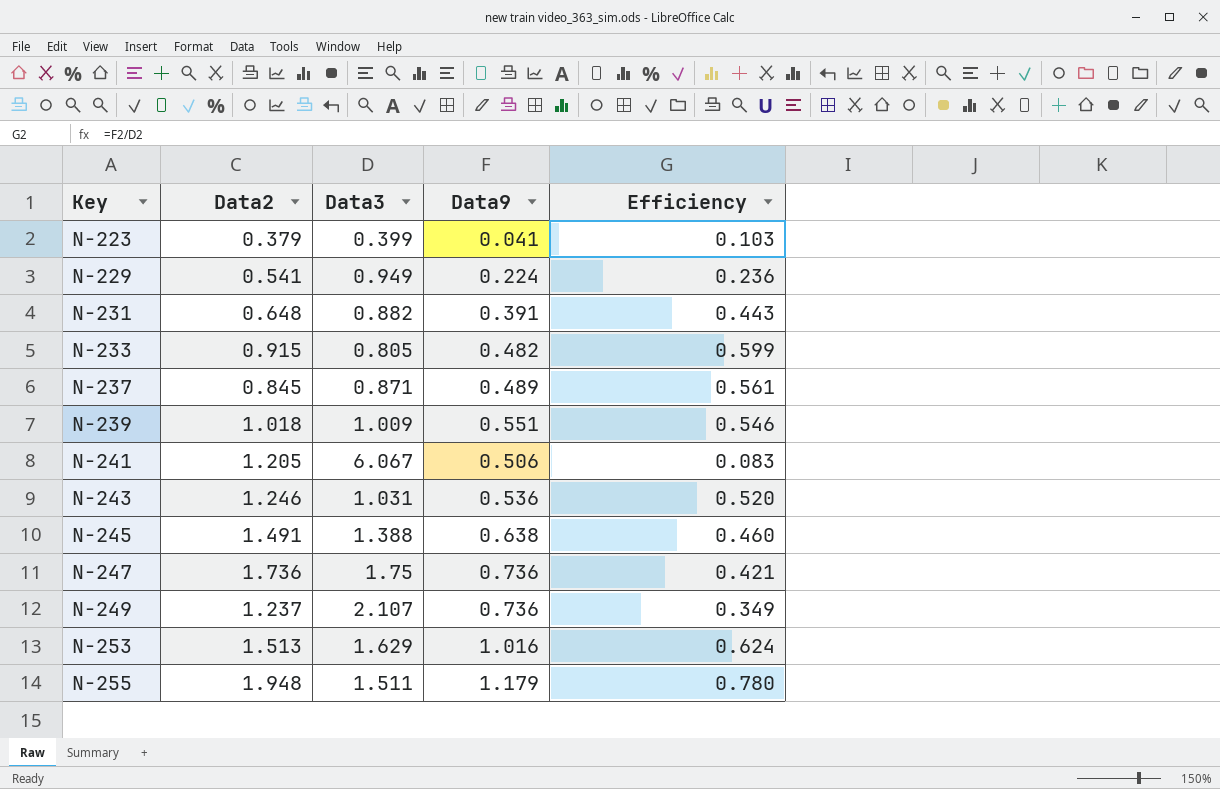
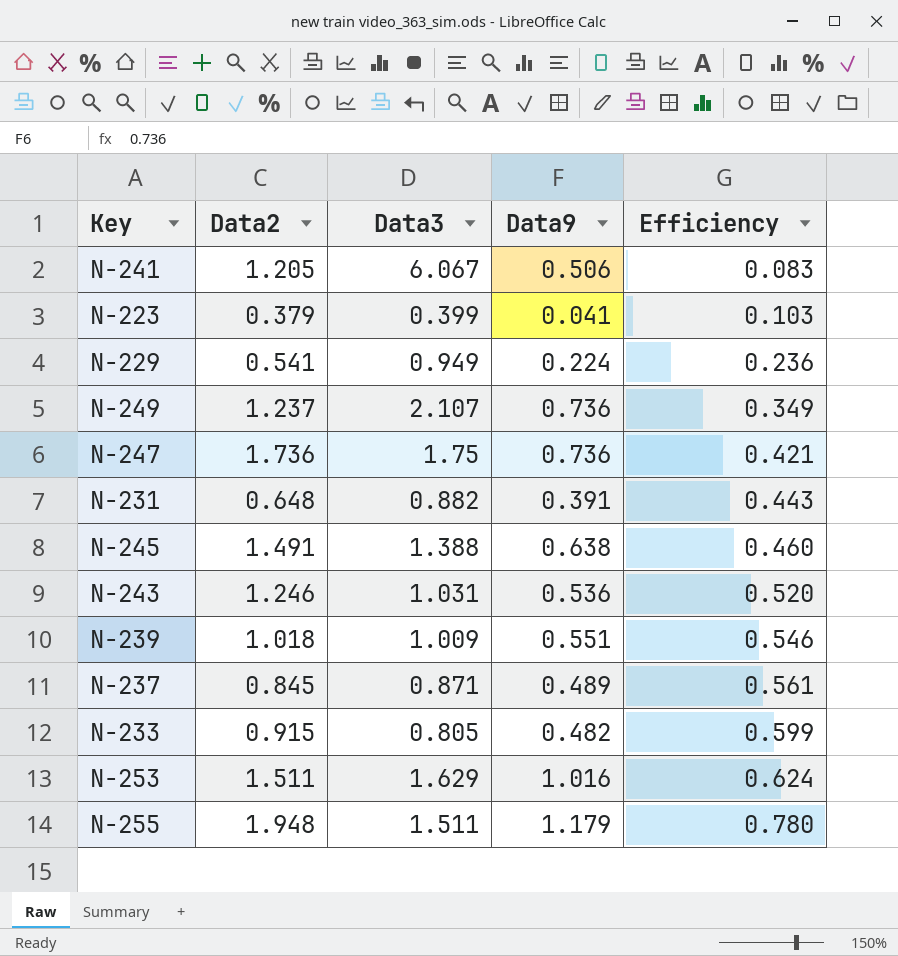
row order: Key ascending -> Efficiency ascending
N-253 | Data2: 1.513 -> 1.511

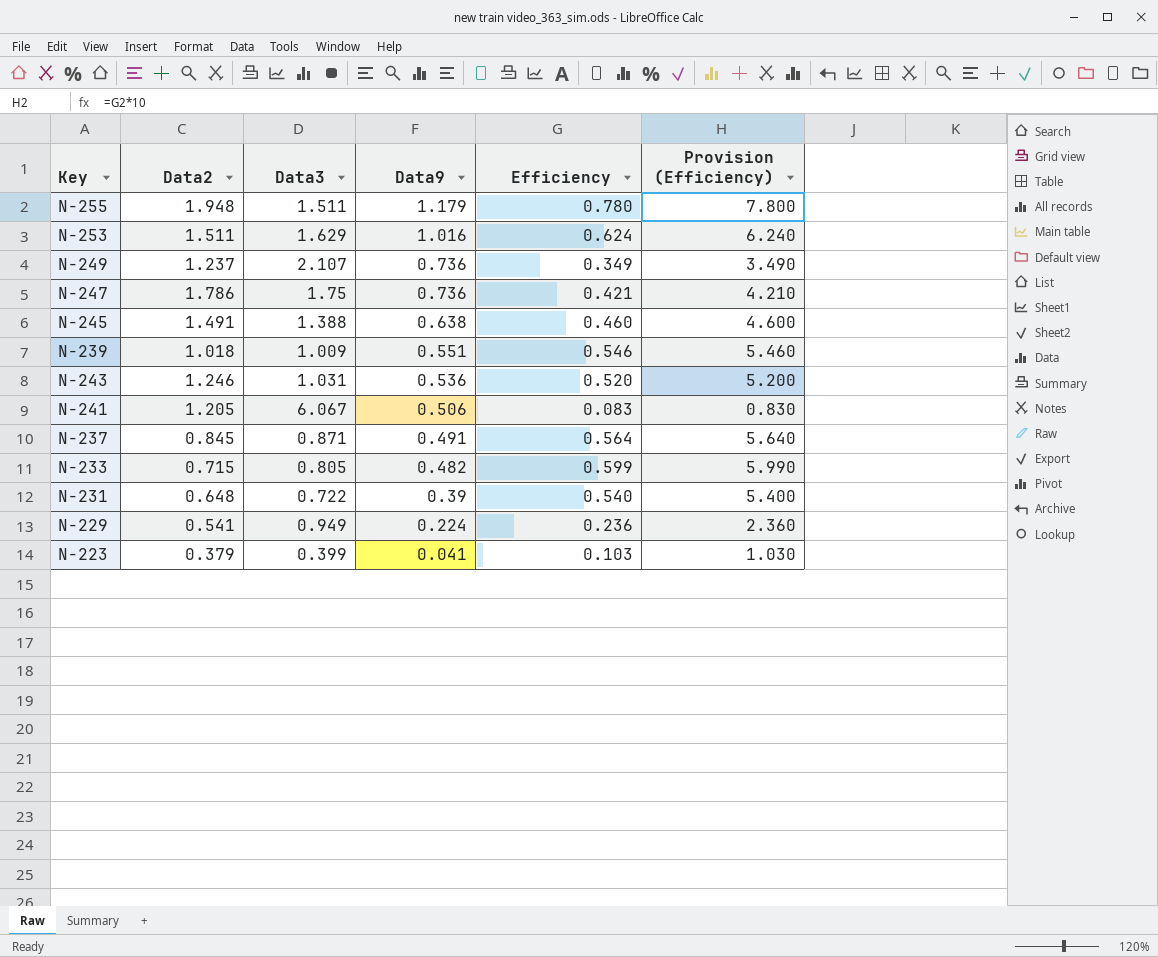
row order: Efficiency ascending -> Data9 descending
column Provision (Efficiency) | formula: none -> [Efficiency] * 10
N-247 | Data2: 1.736 -> 1.786
N-237 | Data9: 0.489 -> 0.491
N-237 | Efficiency: 0.561 -> 0.564
N-233 | Data2: 0.915 -> 0.715
N-231 | Data3: 0.882 -> 0.722
N-231 | Data9: 0.391 -> 0.39
N-231 | Efficiency: 0.443 -> 0.540

